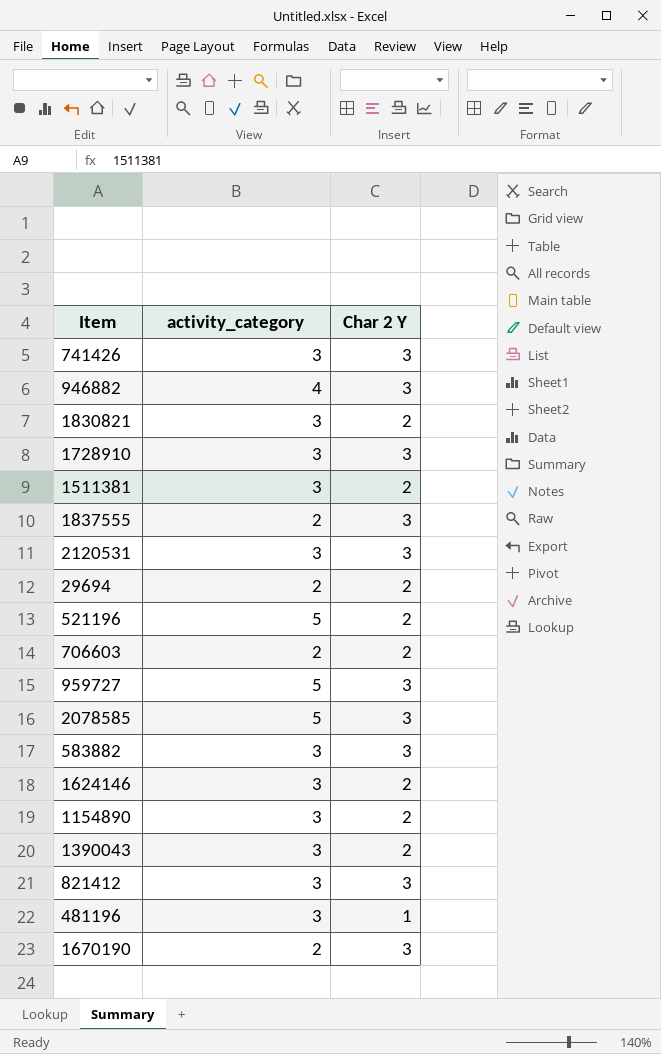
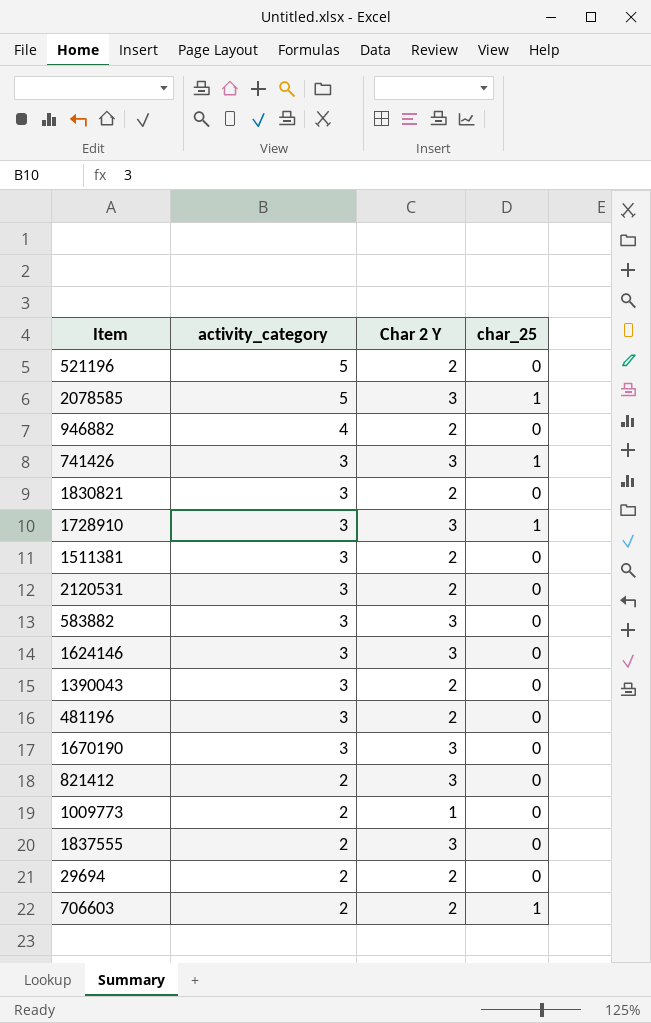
row order: none -> activity_category descending
column char_25 | position: none -> 4
row 959727: 5 | 3 -> none
row 1154890: 3 | 2 -> none
946882 | Char 2 Y: 3 -> 2
2120531 | Char 2 Y: 3 -> 2
1624146 | Char 2 Y: 2 -> 3
481196 | Char 2 Y: 1 -> 2
1670190 | activity_category: 2 -> 3
821412 | activity_category: 3 -> 2
row 1009773: none -> 2 | 1 | 0

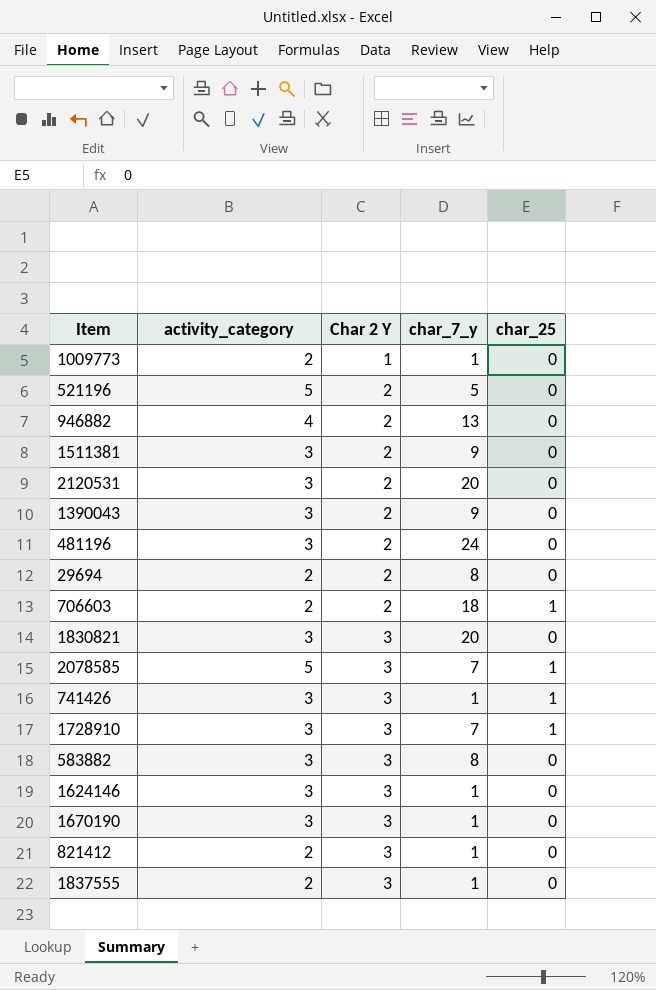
row order: activity_category descending -> Char 2 Y ascending
column char_7_y | position: none -> 4
1830821 | Char 2 Y: 2 -> 3

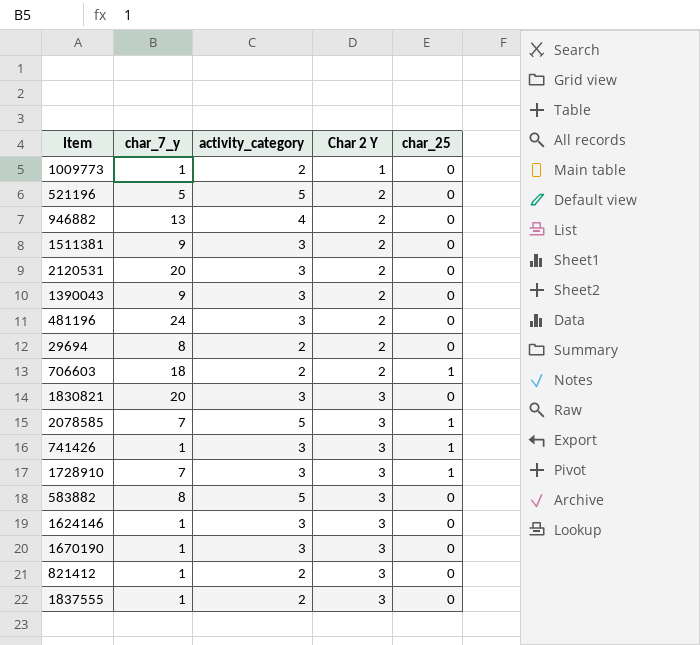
column char_7_y | position: 4 -> 2
583882 | activity_category: 3 -> 5

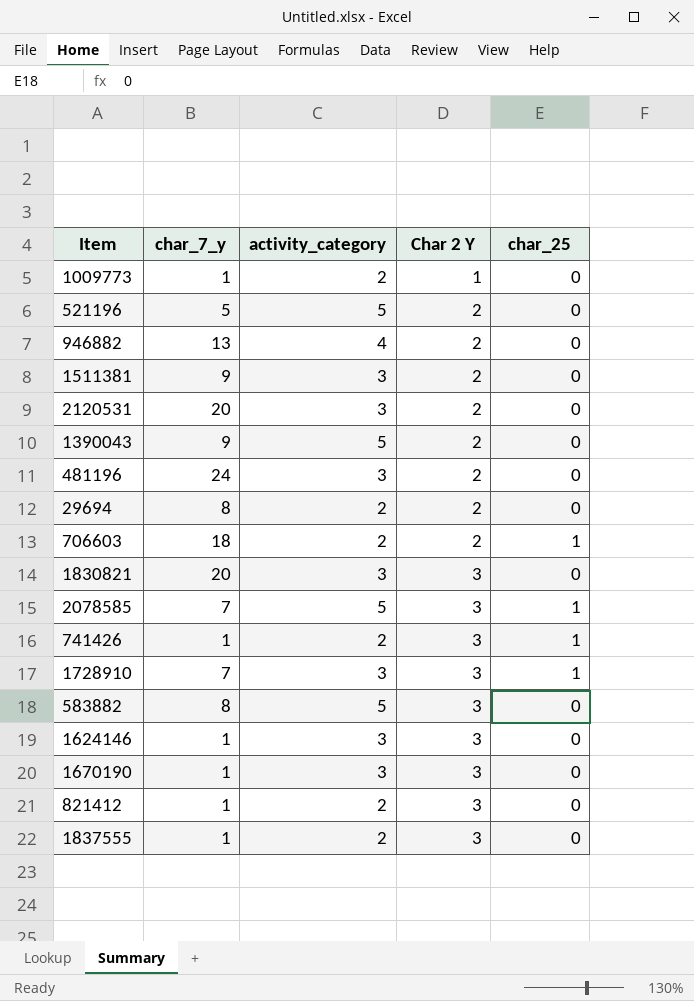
1390043 | activity_category: 3 -> 5
741426 | activity_category: 3 -> 2

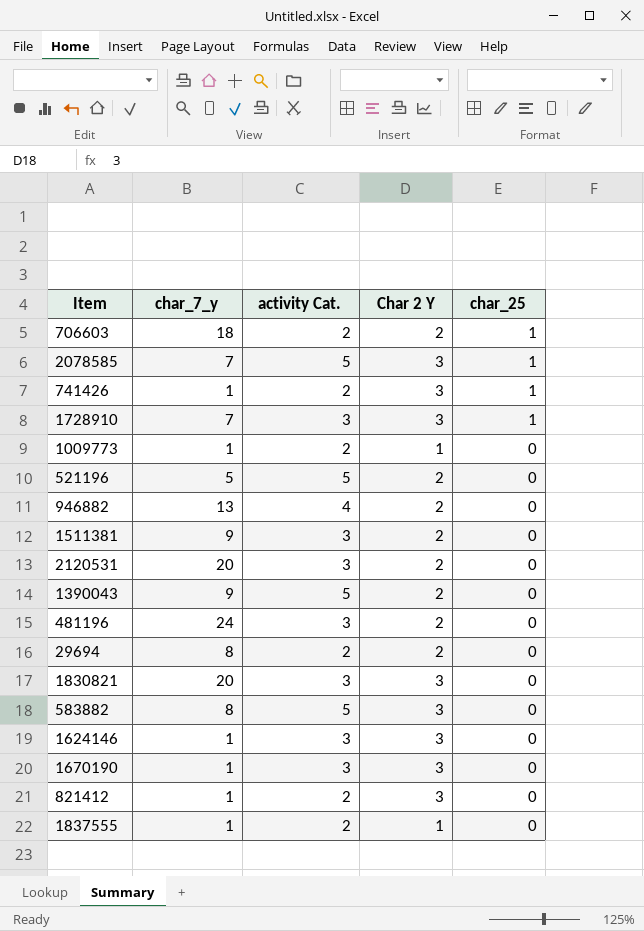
row order: Char 2 Y ascending -> char_25 descending
column name: activity_category -> activity Cat.
1837555 | Char 2 Y: 3 -> 1

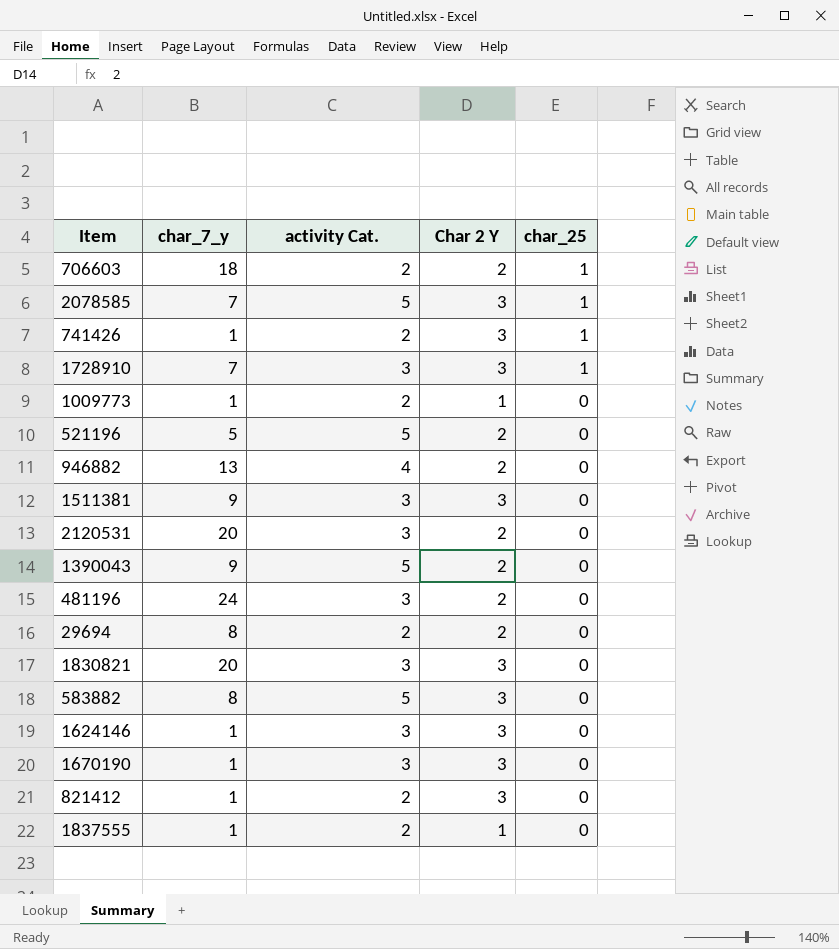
1511381 | Char 2 Y: 2 -> 3

